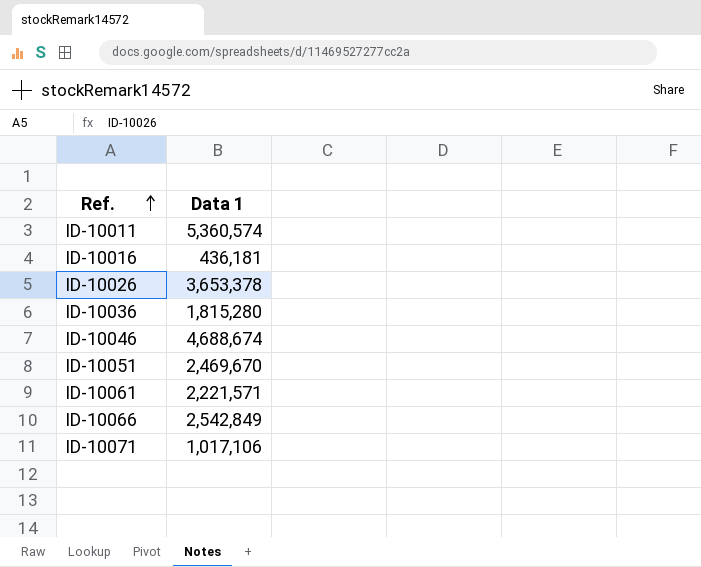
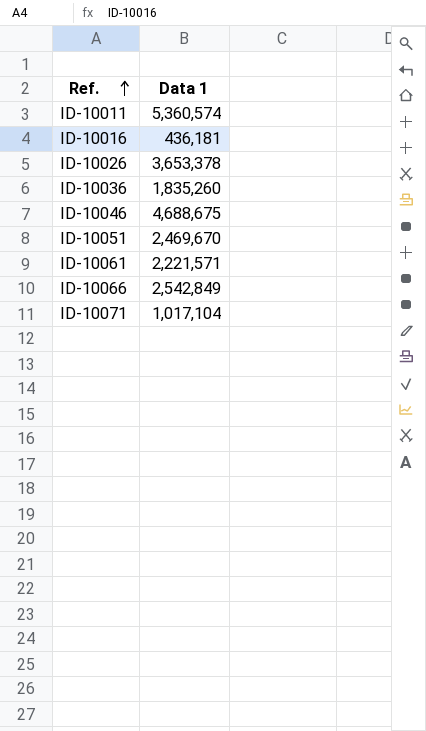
ID-10036 | Data 1: 1,815,280 -> 1,835,260
ID-10046 | Data 1: 4,688,674 -> 4,688,675
ID-10071 | Data 1: 1,017,106 -> 1,017,104

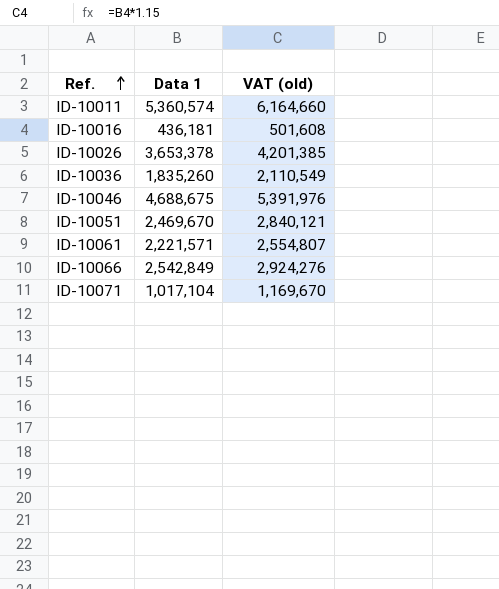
column VAT (old) | formula: none -> [Data 1] * 1.15

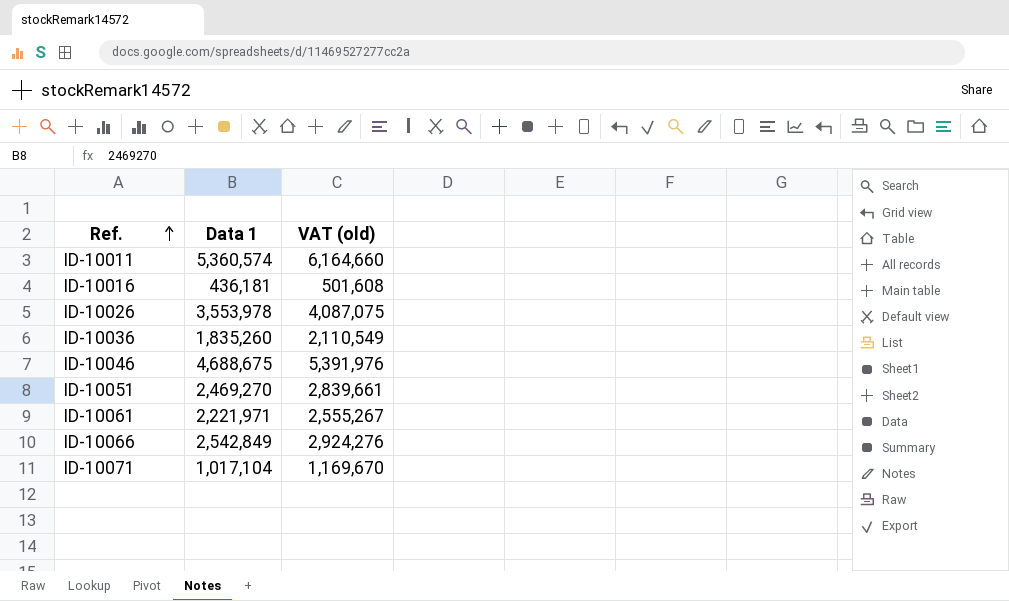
ID-10026 | Data 1: 3,653,378 -> 3,553,978
ID-10026 | VAT (old): 4,201,385 -> 4,087,075
ID-10051 | Data 1: 2,469,670 -> 2,469,270
ID-10051 | VAT (old): 2,840,121 -> 2,839,661
ID-10061 | Data 1: 2,221,571 -> 2,221,971
ID-10061 | VAT (old): 2,554,807 -> 2,555,267

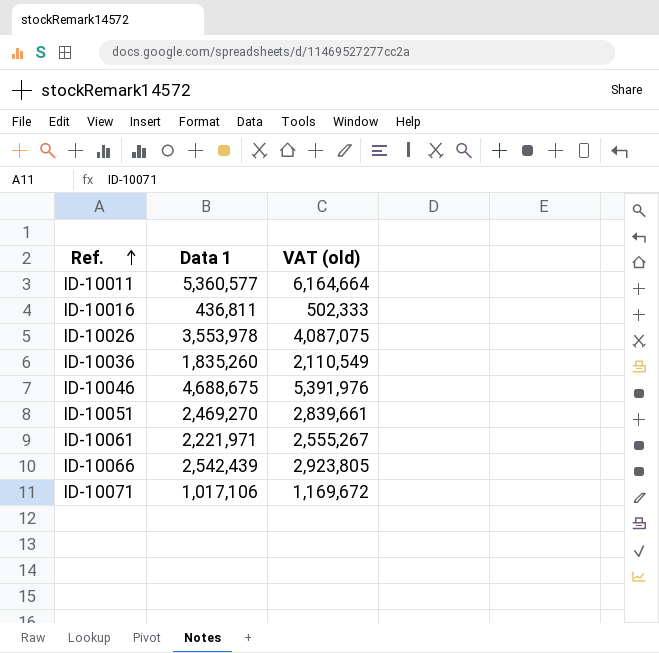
ID-10011 | Data 1: 5,360,574 -> 5,360,577
ID-10011 | VAT (old): 6,164,660 -> 6,164,664
ID-10016 | Data 1: 436,181 -> 436,811
ID-10016 | VAT (old): 501,608 -> 502,333
ID-10066 | Data 1: 2,542,849 -> 2,542,439
ID-10066 | VAT (old): 2,924,276 -> 2,923,805
ID-10071 | Data 1: 1,017,104 -> 1,017,106
ID-10071 | VAT (old): 1,169,670 -> 1,169,672

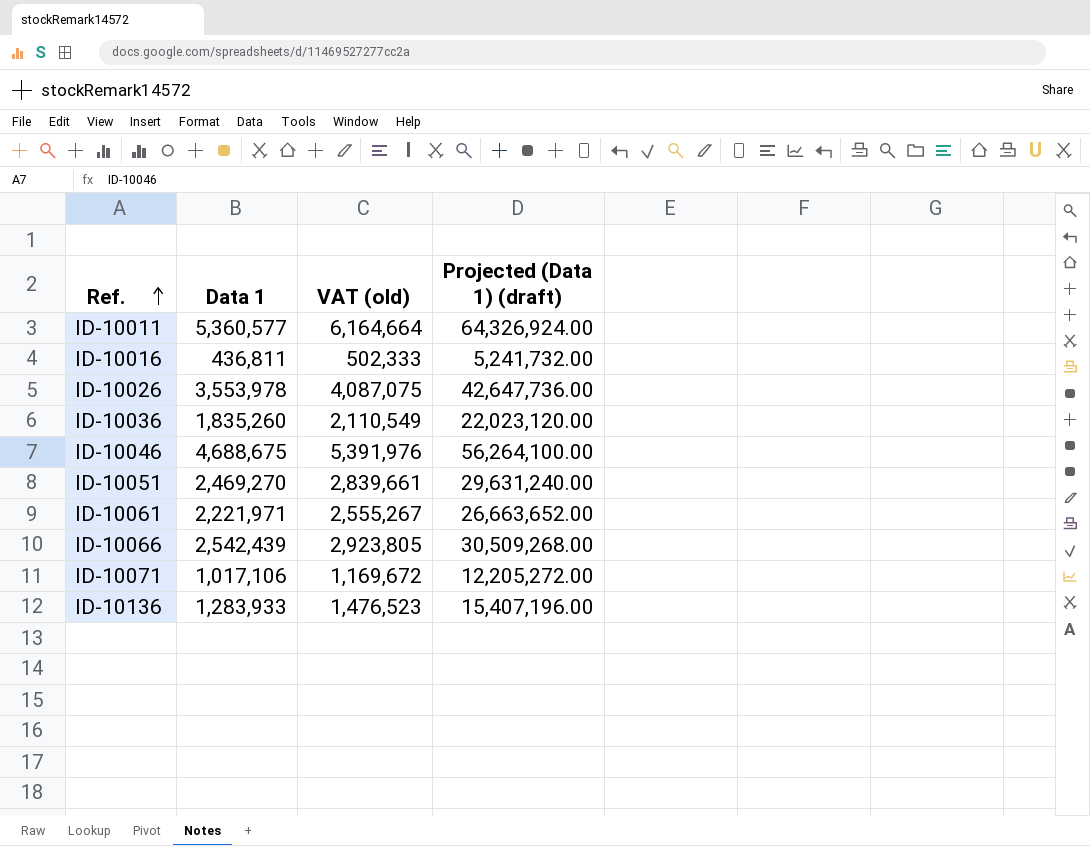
column Projected (Data 1) (draft) | formula: none -> [Data 1] * 12
row ID-10136: none -> 1,283,933 | 1,476,523 | 15,407,196.00

